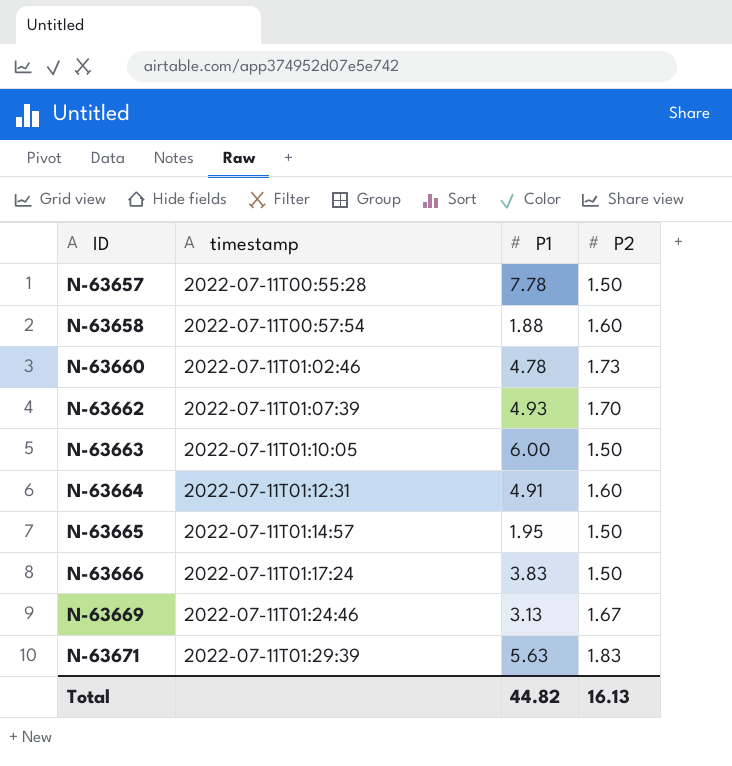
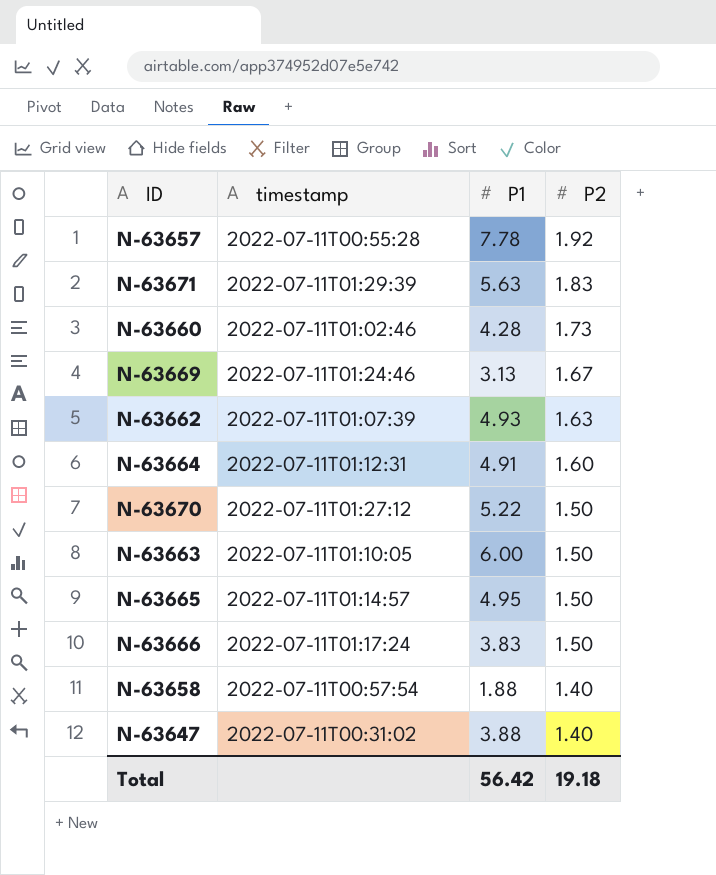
row order: ID ascending -> P2 descending
N-63657 | P2: 1.50 -> 1.92
N-63660 | P1: 4.78 -> 4.28
N-63662 | P2: 1.70 -> 1.63
row N-63670: none -> 2022-07-11T01:27:12 | 5.22 | 1.50
N-63665 | P1: 1.95 -> 4.95
N-63658 | P2: 1.60 -> 1.40
row N-63647: none -> 2022-07-11T00:31:02 | 3.88 | 1.40
Total | P1: 44.82 -> 56.42
Total | P2: 16.13 -> 19.18

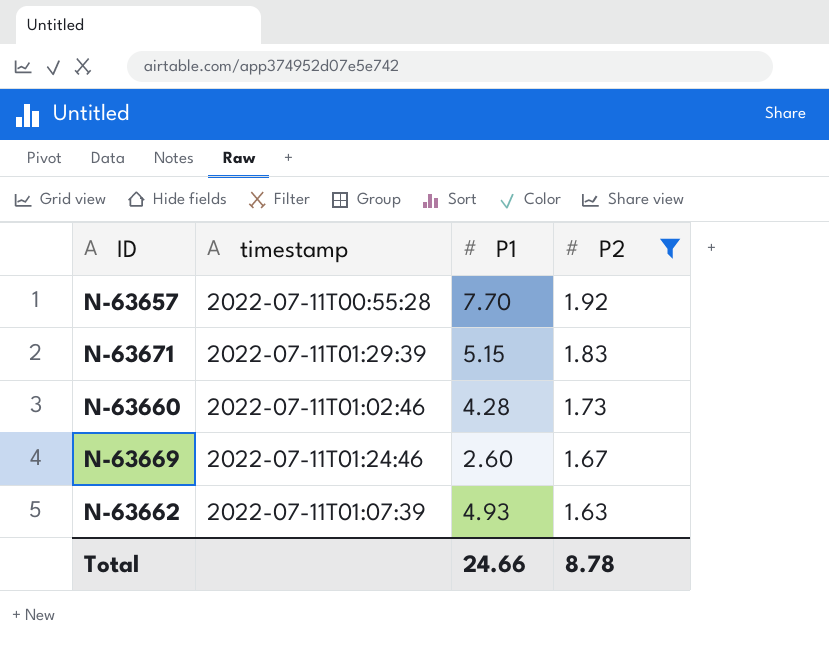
filter: none -> P2 >= 1.63
N-63657 | P1: 7.78 -> 7.70
N-63671 | P1: 5.63 -> 5.15
N-63669 | P1: 3.13 -> 2.60
Total | P1: 56.42 -> 24.66
Total | P2: 19.18 -> 8.78

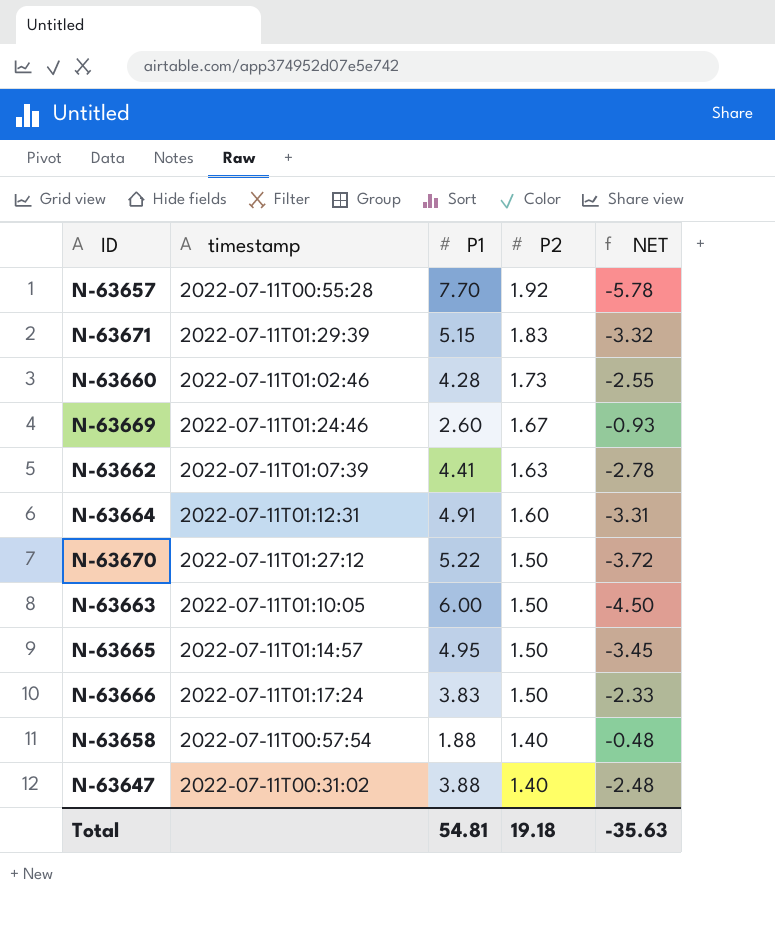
filter: P2 >= 1.63 -> none
column NET | formula: none -> [P2] - [P1]
N-63662 | P1: 4.93 -> 4.41
Total | P1: 24.66 -> 54.81
Total | P2: 8.78 -> 19.18

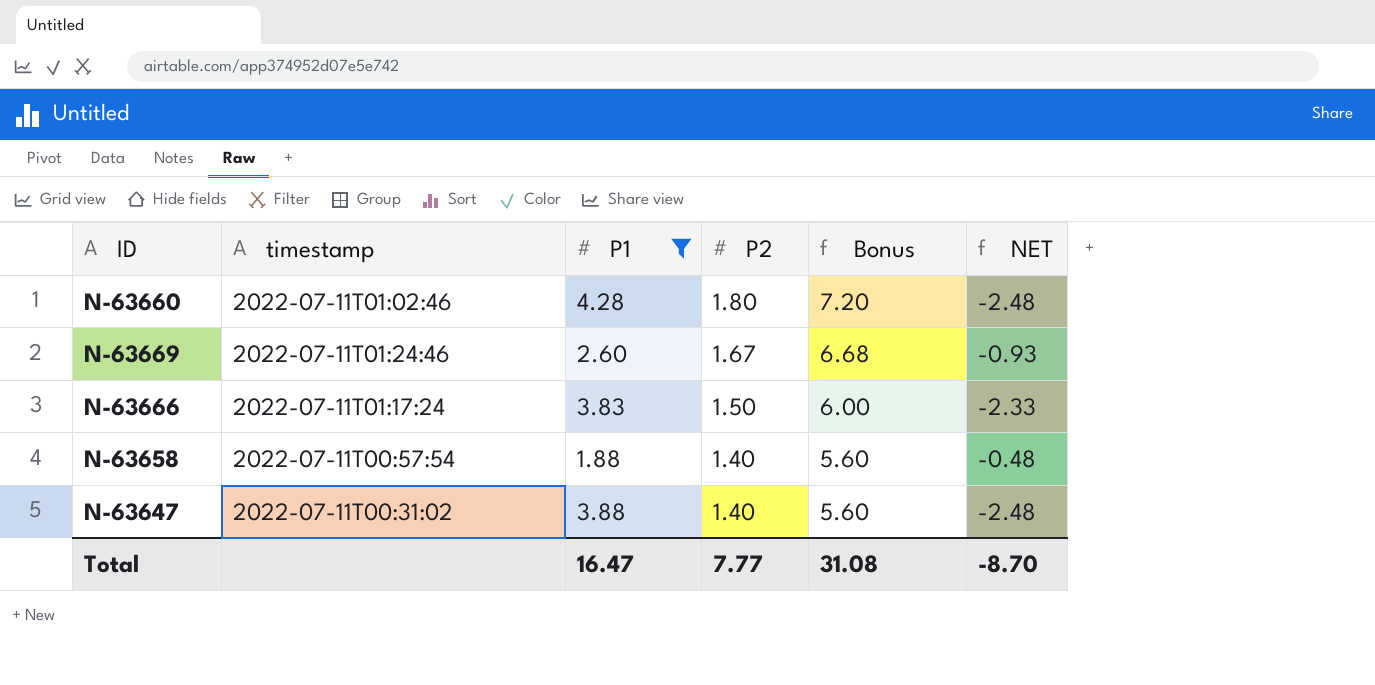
filter: none -> P1 <= 4.28
column Bonus | formula: none -> [P2] * 4
N-63660 | P2: 1.73 -> 1.80
N-63660 | NET: -2.55 -> -2.48
Total | P1: 54.81 -> 16.47
Total | P2: 19.18 -> 7.77
Total | NET: -35.63 -> -8.70

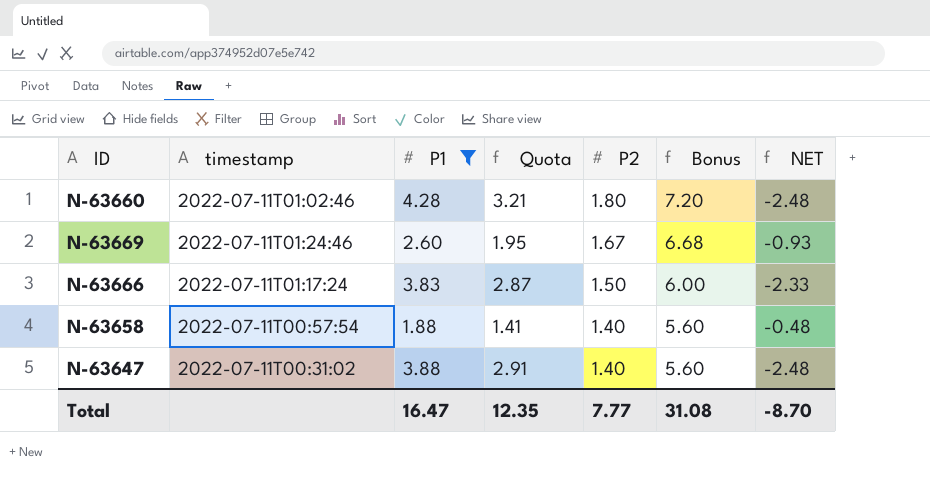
column Quota | formula: none -> [P1] * 0.75

